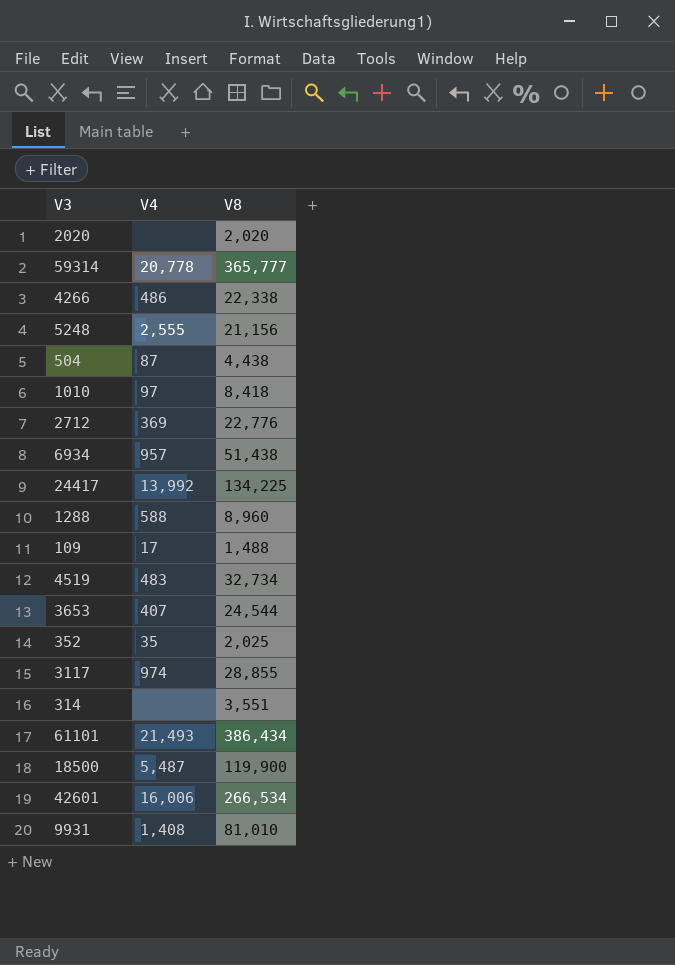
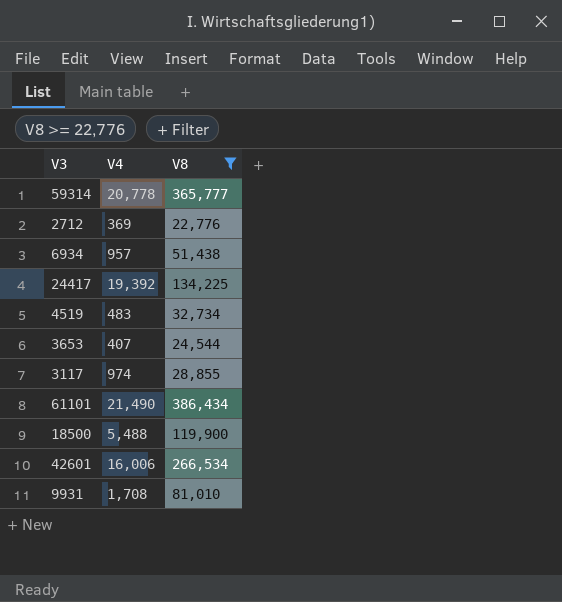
filter: none -> V8 >= 22,776
24417 | V4: 13,992 -> 19,392
61101 | V4: 21,493 -> 21,490
18500 | V4: 5,487 -> 5,488
9931 | V4: 1,408 -> 1,708

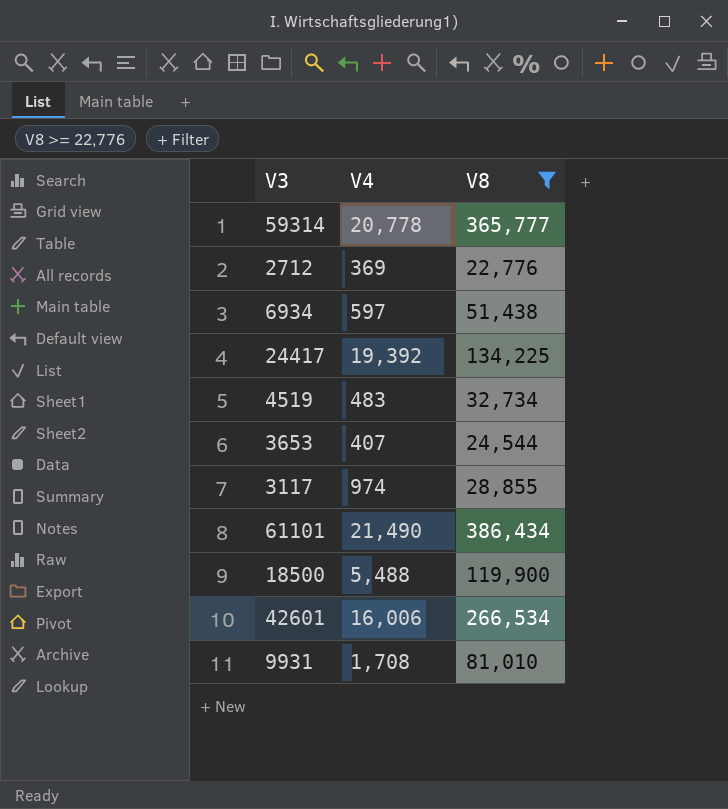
6934 | V4: 957 -> 597

